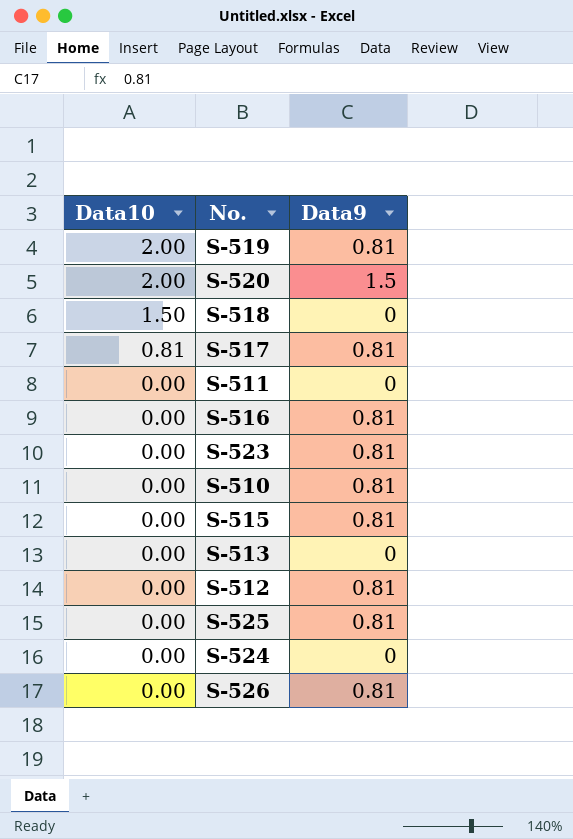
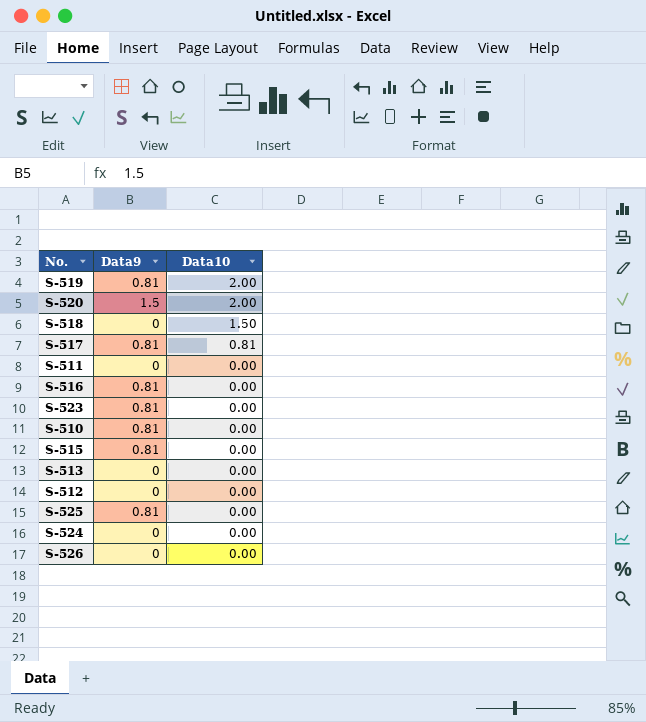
column Data10 | position: 1 -> 3
S-512 | Data9: 0.81 -> 0
S-526 | Data9: 0.81 -> 0

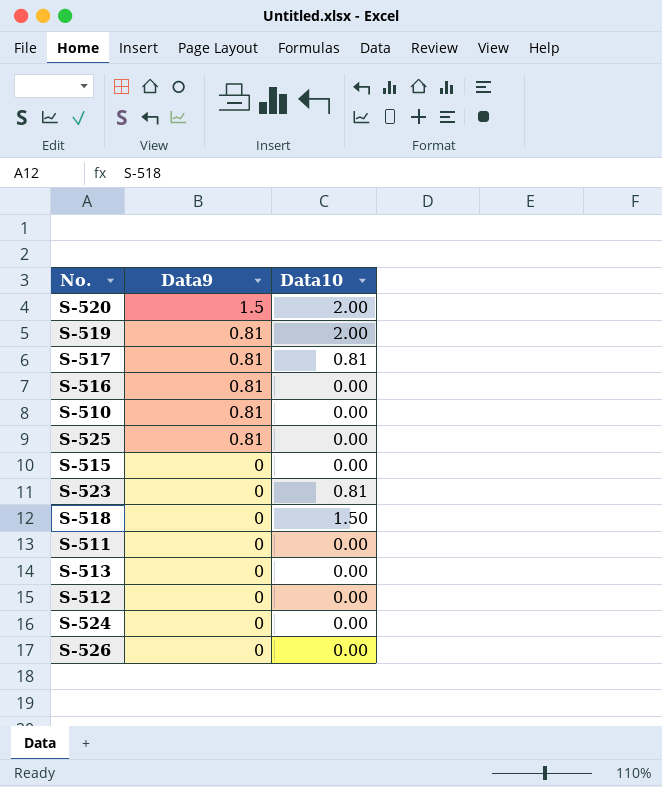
row order: Data10 descending -> Data9 descending
S-515 | Data9: 0.81 -> 0
S-523 | Data9: 0.81 -> 0
S-523 | Data10: 0.00 -> 0.81

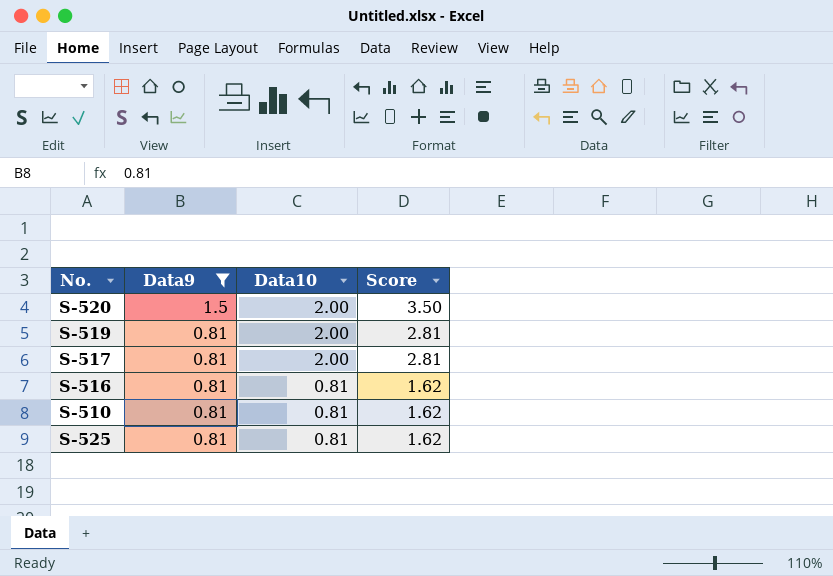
filter: none -> Data9 != 0
column Score | formula: none -> [Data9] + [Data10]
S-517 | Data10: 0.81 -> 2.00
S-516 | Data10: 0.00 -> 0.81
S-510 | Data10: 0.00 -> 0.81
S-525 | Data10: 0.00 -> 0.81

